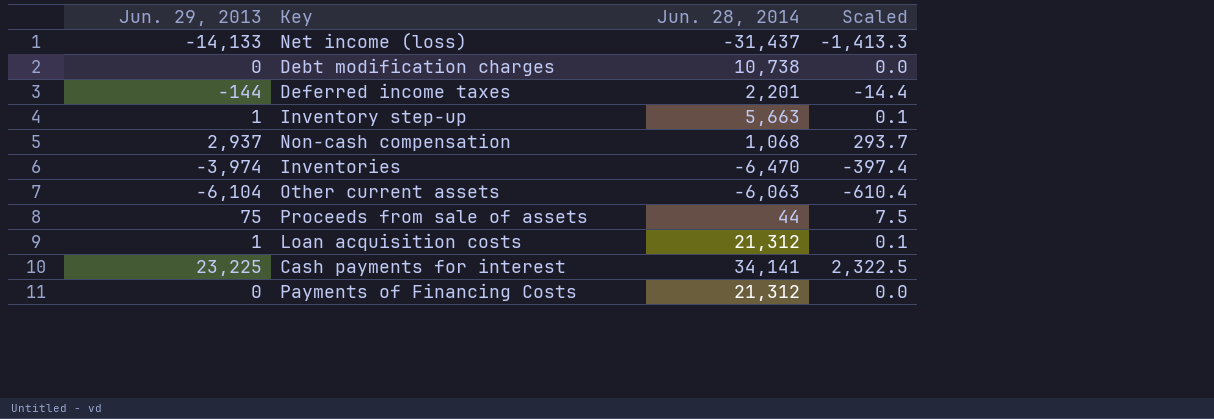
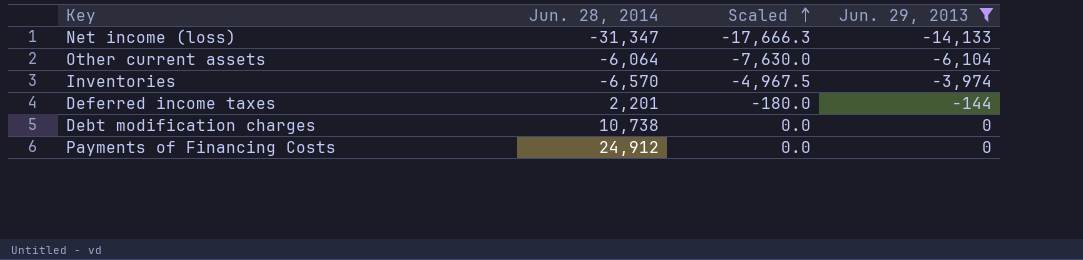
filter: none -> Jun. 29, 2013 <= 0
row order: none -> Scaled ascending
column Scaled | formula: [Jun. 29, 2013] * 0.1 -> [Jun. 29, 2013] * 1.25
column Jun. 29, 2013 | position: 1 -> 4
Net income (loss) | Jun. 28, 2014: -31,437 -> -31,347
Other current assets | Jun. 28, 2014: -6,063 -> -6,064
Inventories | Jun. 28, 2014: -6,470 -> -6,570
Payments of Financing Costs | Jun. 28, 2014: 21,312 -> 24,912

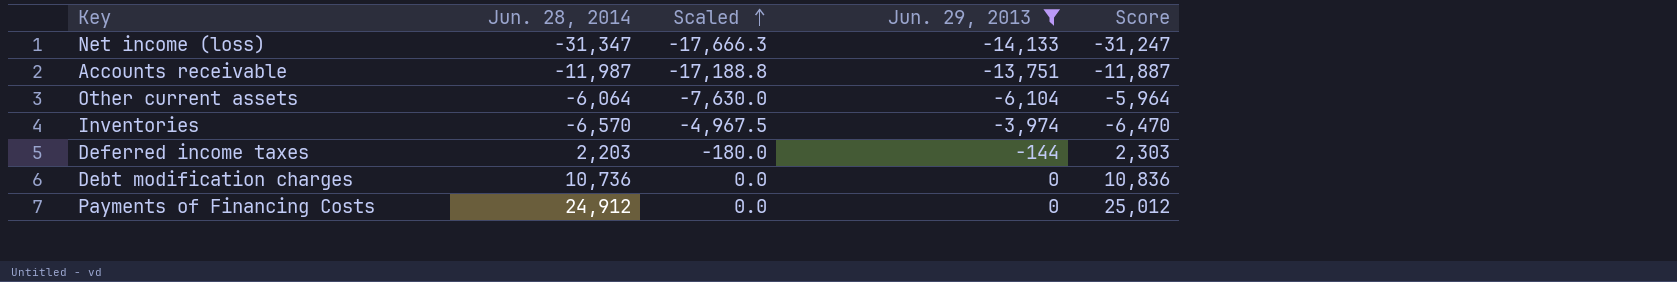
column Score | formula: none -> [Jun. 28, 2014] + 100
row Accounts receivable: none -> -11,987 | -17,188.8 | -13,751 | -11,887
Deferred income taxes | Jun. 28, 2014: 2,201 -> 2,203
Debt modification charges | Jun. 28, 2014: 10,738 -> 10,736

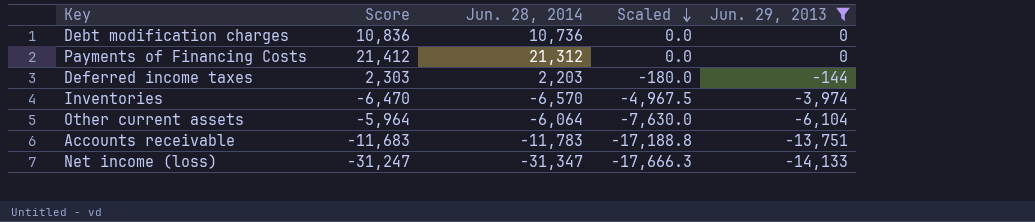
row order: Scaled ascending -> Scaled descending
column Score | position: 5 -> 2
Payments of Financing Costs | Score: 25,012 -> 21,412
Payments of Financing Costs | Jun. 28, 2014: 24,912 -> 21,312
Accounts receivable | Score: -11,887 -> -11,683
Accounts receivable | Jun. 28, 2014: -11,987 -> -11,783

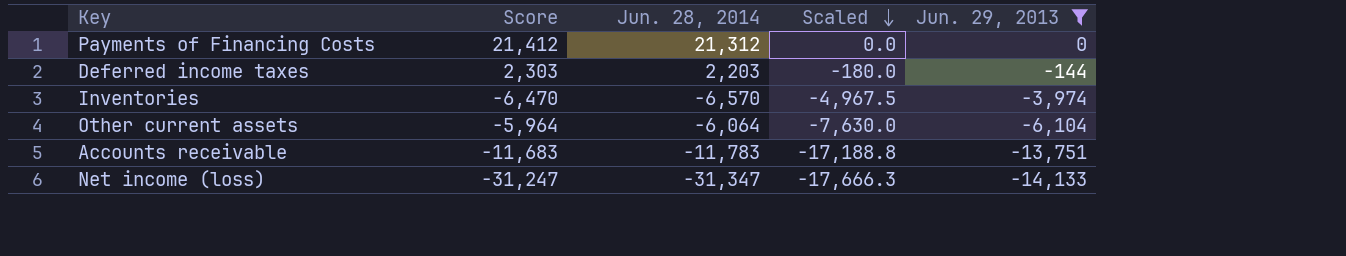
row Debt modification charges: 10,836 | 10,736 | 0.0 | 0 -> none

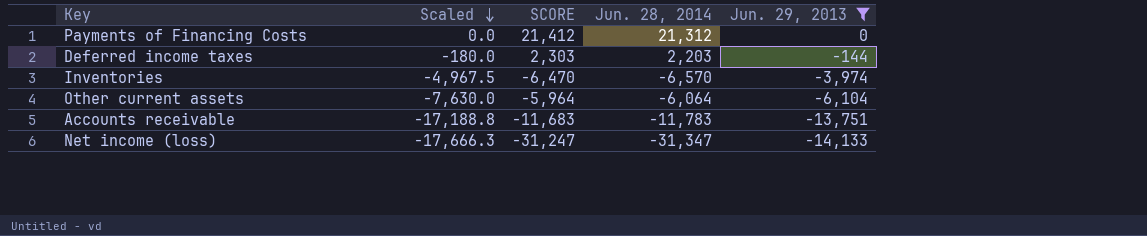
column Scaled | position: 4 -> 2
column name: Score -> SCORE

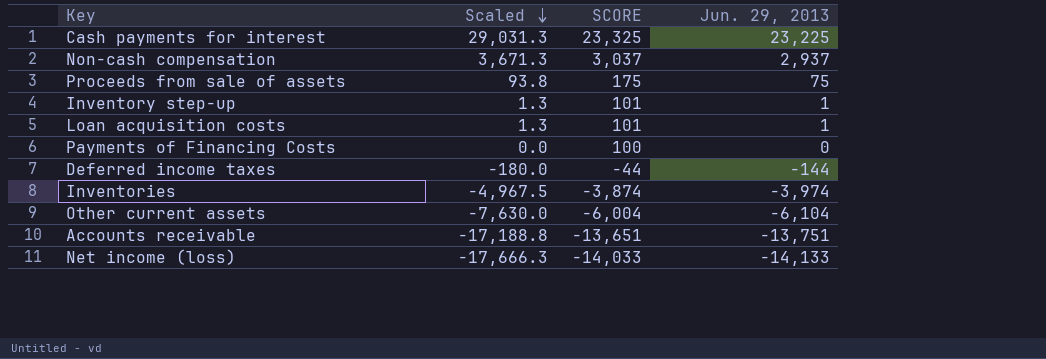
filter: Jun. 29, 2013 <= 0 -> none
column Jun. 28, 2014 | position: 4 -> none
column SCORE | formula: [Jun. 28, 2014] + 100 -> [Jun. 29, 2013] + 100

